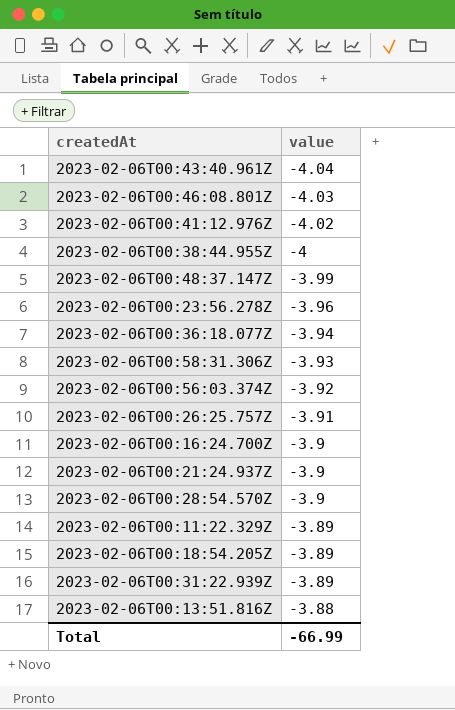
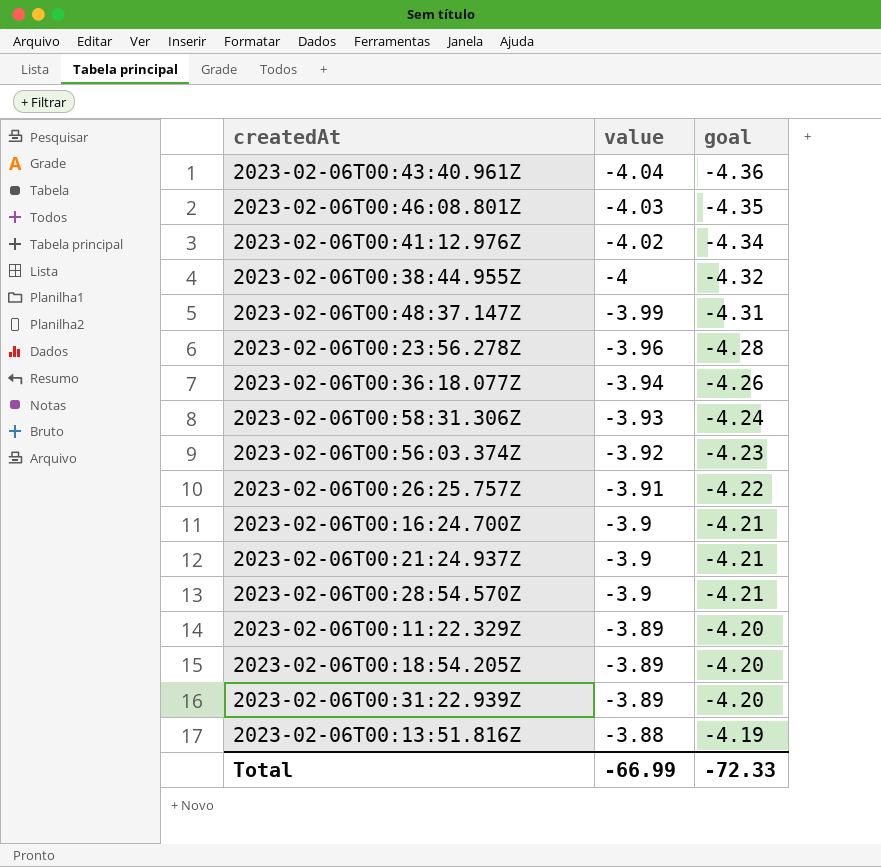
column goal | formula: none -> [value] * 1.08

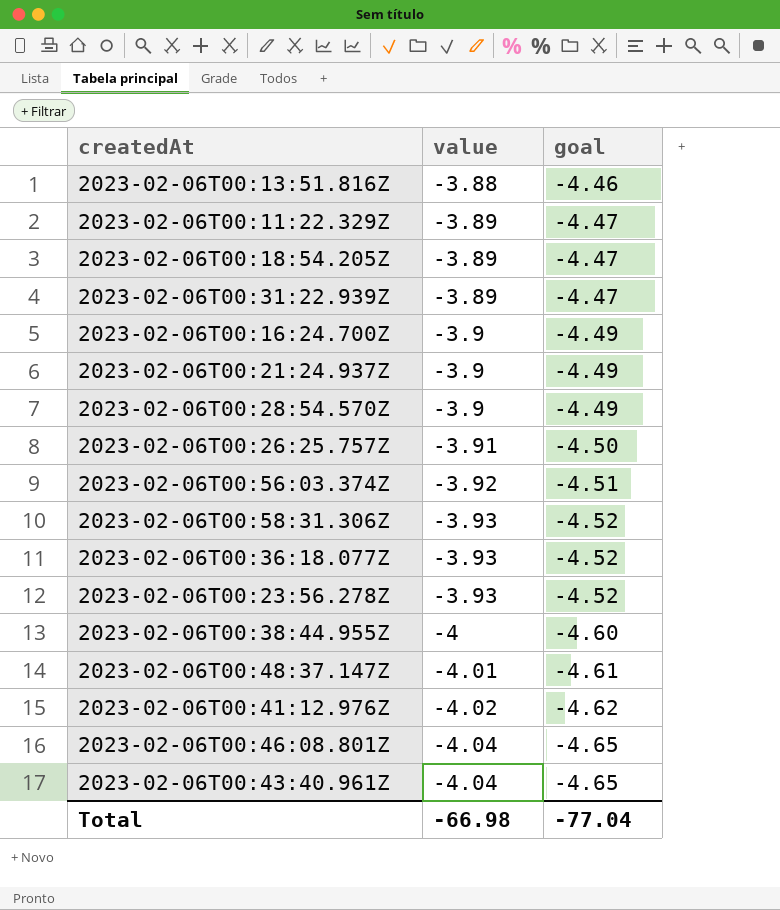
row order: value ascending -> value descending
column goal | formula: [value] * 1.08 -> [value] * 1.15
2023-02-06T00:36:18.077Z | value: -3.94 -> -3.93
2023-02-06T00:23:56.278Z | value: -3.96 -> -3.93
2023-02-06T00:48:37.147Z | value: -3.99 -> -4.01
2023-02-06T00:46:08.801Z | value: -4.03 -> -4.04
Total | value: -66.99 -> -66.98
Total | goal: -72.33 -> -77.04

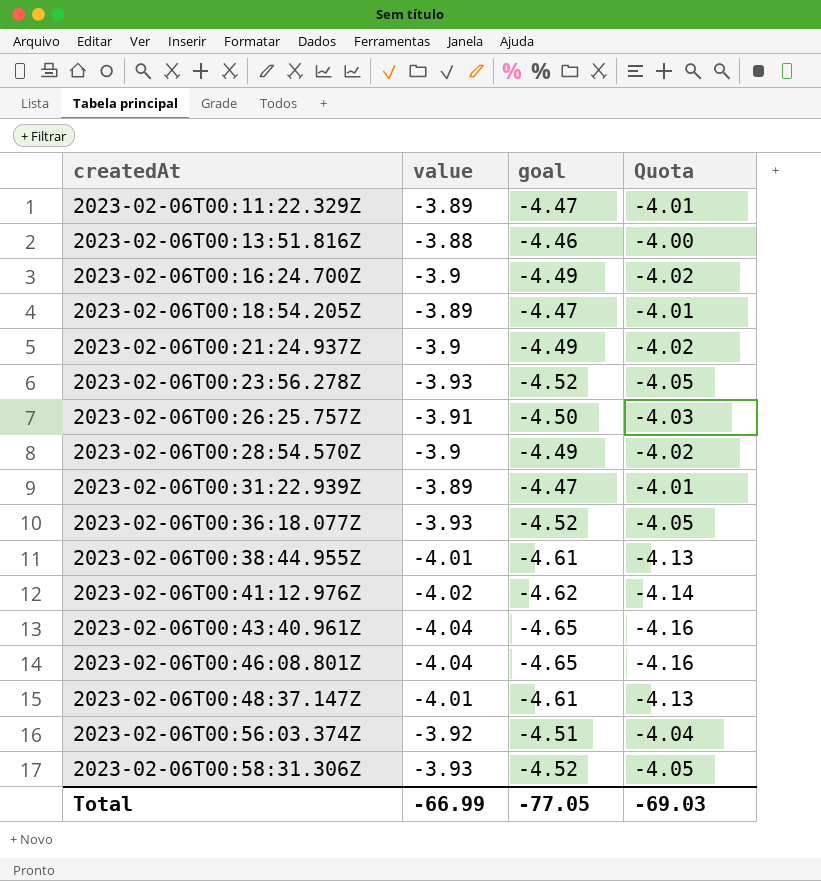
row order: value descending -> createdAt ascending
column Quota | formula: none -> [value] * 1.03
2023-02-06T00:38:44.955Z | value: -4 -> -4.01
2023-02-06T00:38:44.955Z | goal: -4.60 -> -4.61
Total | value: -66.98 -> -66.99
Total | goal: -77.04 -> -77.05

